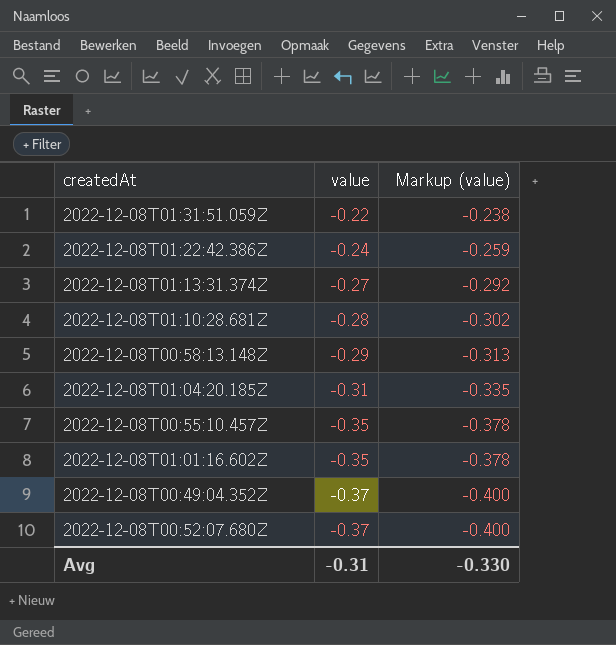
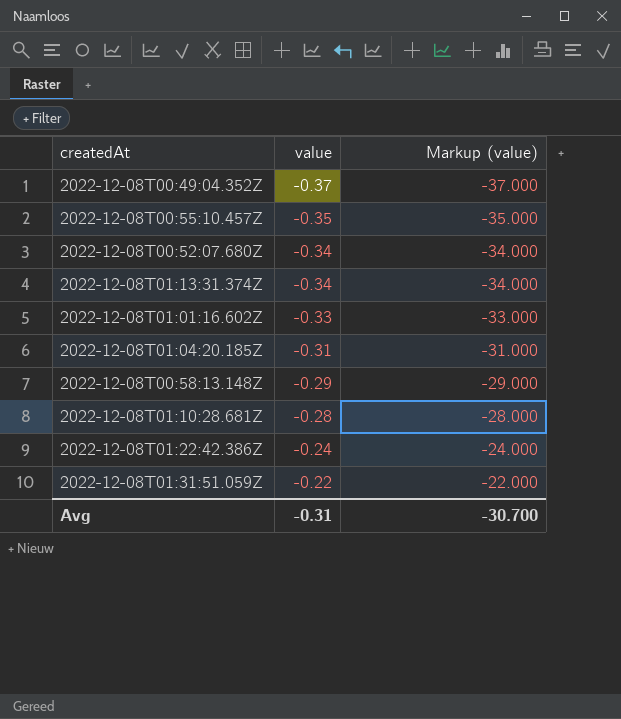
row order: value descending -> value ascending
column Markup (value) | formula: [value] * 1.08 -> [value] * 100
2022-12-08T00:52:07.680Z | value: -0.37 -> -0.34
2022-12-08T01:13:31.374Z | value: -0.27 -> -0.34
2022-12-08T01:01:16.602Z | value: -0.35 -> -0.33
Avg | Markup (value): -0.330 -> -30.700

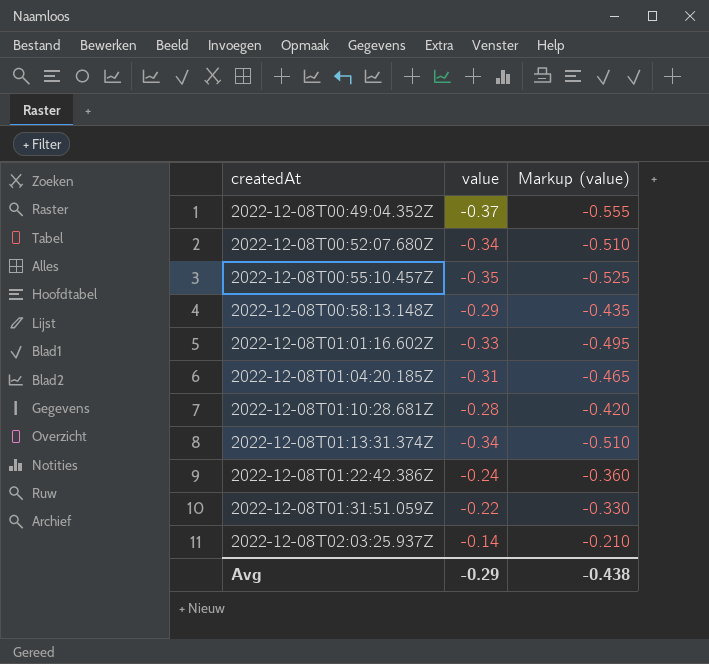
row order: value ascending -> createdAt ascending
column Markup (value) | formula: [value] * 100 -> [value] * 1.5
row 2022-12-08T02:03:25.937Z: none -> -0.14 | -0.210
Avg | value: -0.31 -> -0.29
Avg | Markup (value): -30.700 -> -0.438

